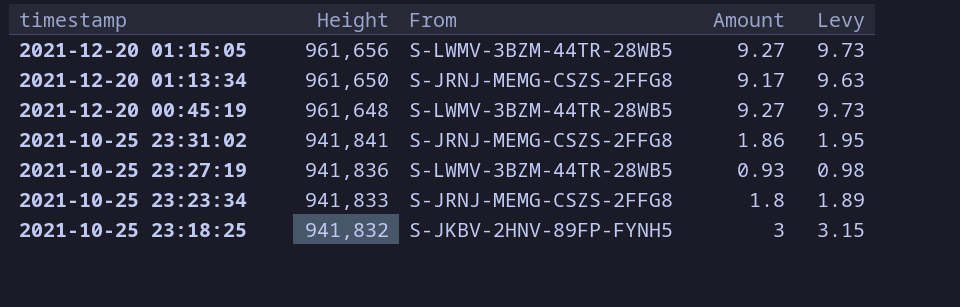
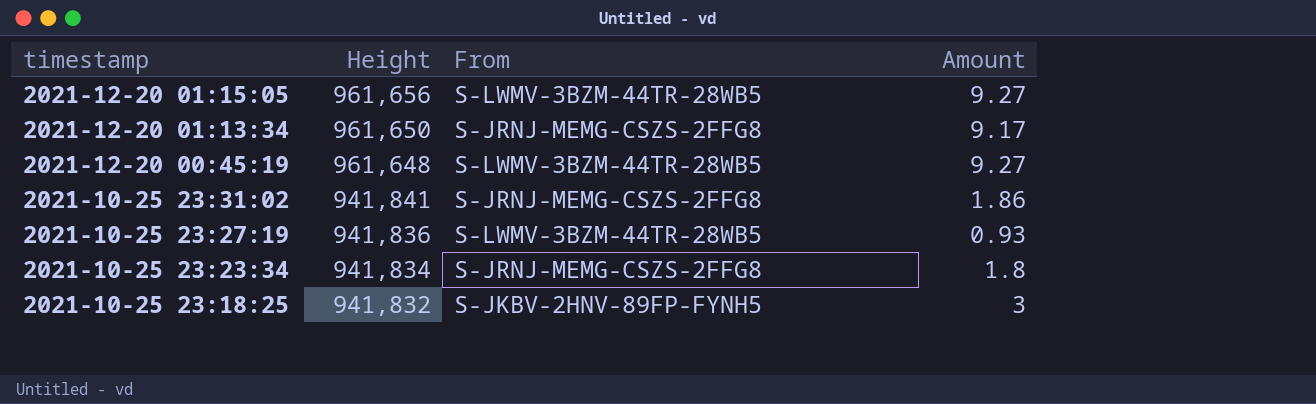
column Levy | formula: [Amount] * 1.05 -> none
2021-10-25 23:23:34 | Height: 941,833 -> 941,834

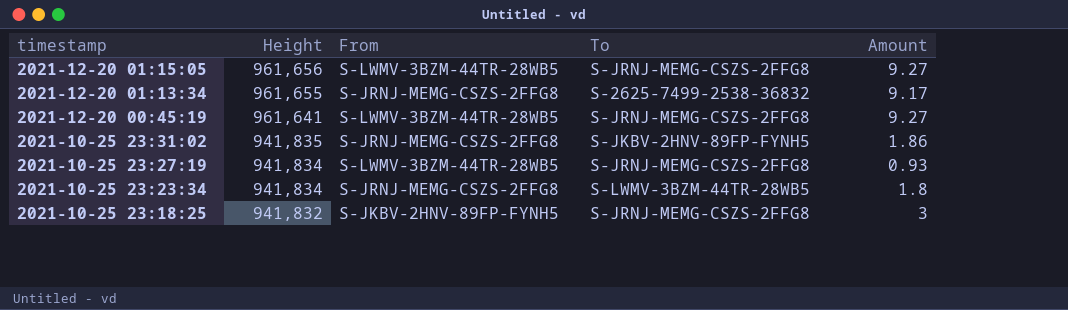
column To | position: none -> 4
2021-12-20 01:13:34 | Height: 961,650 -> 961,655
2021-12-20 00:45:19 | Height: 961,648 -> 961,641
2021-10-25 23:31:02 | Height: 941,841 -> 941,835
2021-10-25 23:27:19 | Height: 941,836 -> 941,834

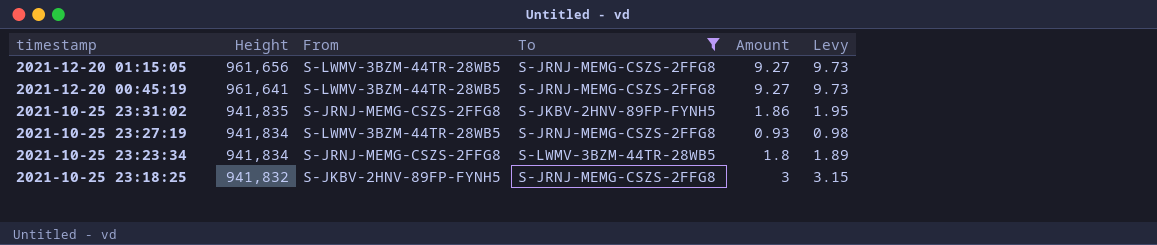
filter: none -> To != S-2625-7499-2538-36832
column Levy | formula: none -> [Amount] * 1.05

